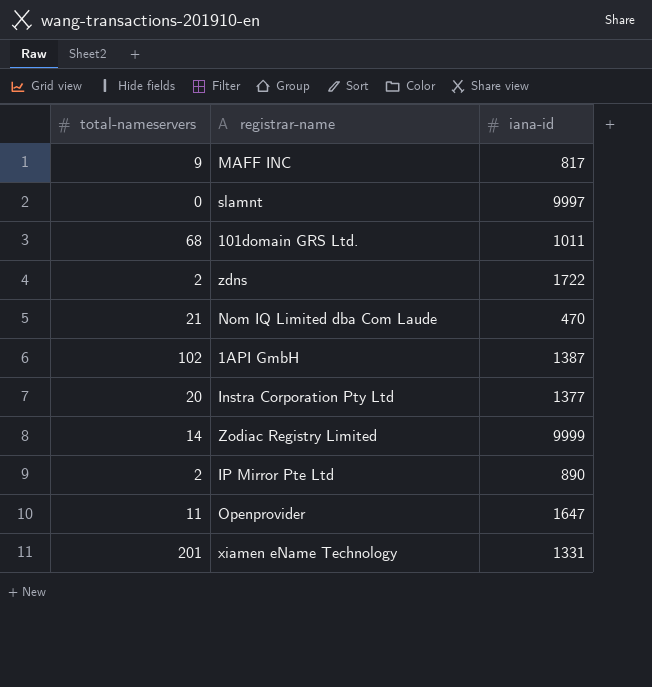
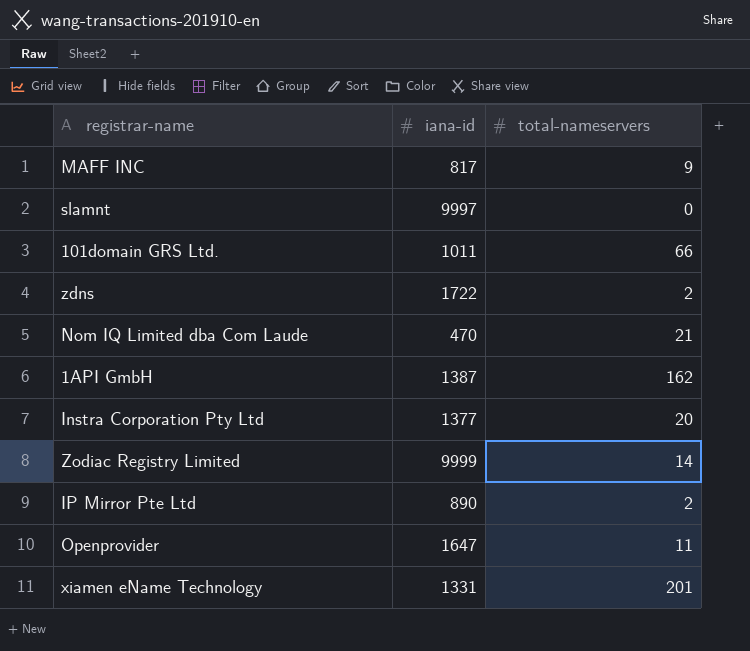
column total-nameservers | position: 1 -> 3
101domain GRS Ltd. | total-nameservers: 68 -> 66
1API GmbH | total-nameservers: 102 -> 162

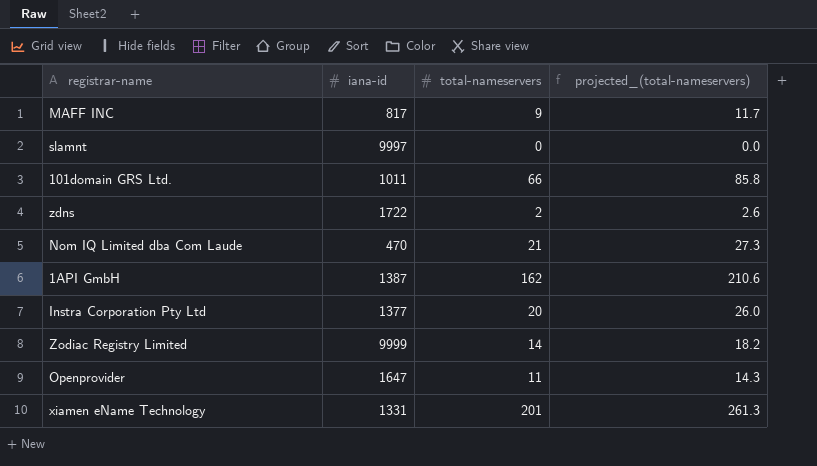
column projected_(total-nameservers) | formula: none -> [total-nameservers] * 1.3
row IP Mirror Pte Ltd: 890 | 2 -> none

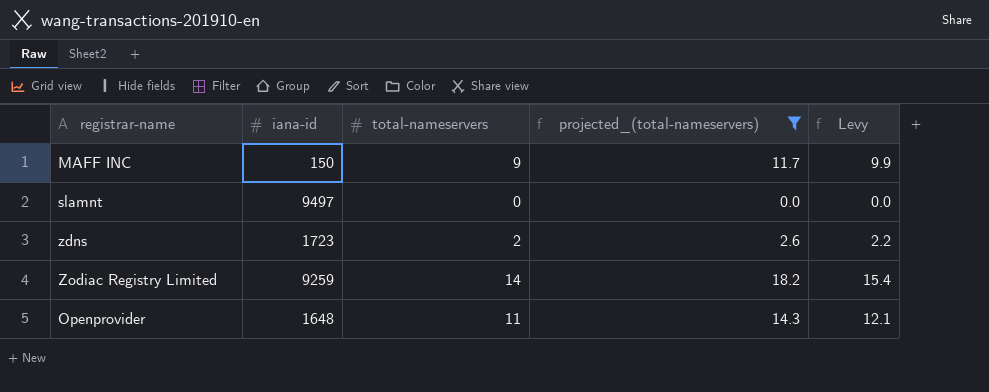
filter: none -> projected_(total-nameservers) <= 18.2
column Levy | formula: none -> [total-nameservers] * 1.1
MAFF INC | iana-id: 817 -> 150
slamnt | iana-id: 9997 -> 9497
zdns | iana-id: 1722 -> 1723
Zodiac Registry Limited | iana-id: 9999 -> 9259
Openprovider | iana-id: 1647 -> 1648

